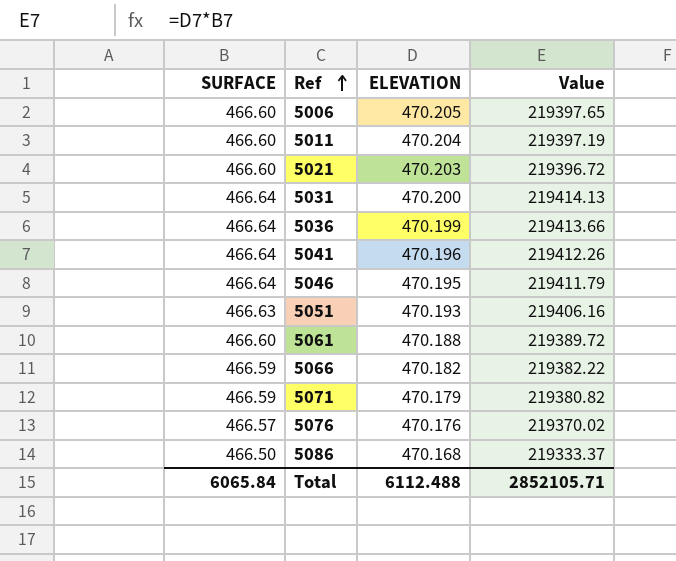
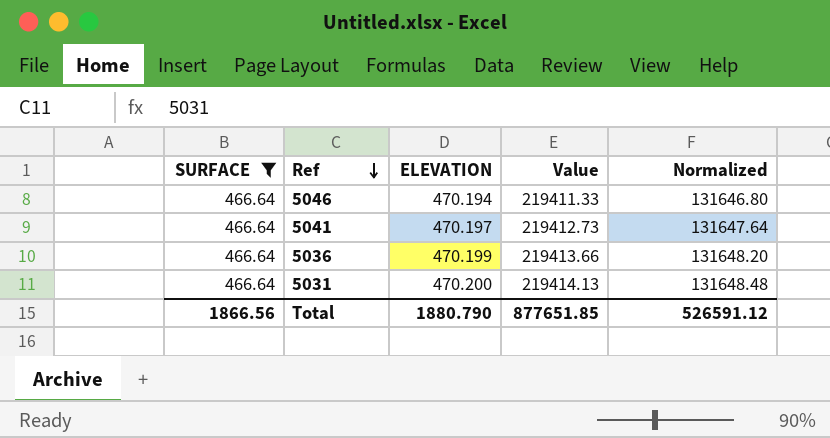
filter: none -> SURFACE = 466.64
row order: Ref ascending -> Ref descending
column Normalized | formula: none -> [Value] * 0.6
5046 | ELEVATION: 470.195 -> 470.194
5046 | Value: 219411.79 -> 219411.33
5041 | ELEVATION: 470.196 -> 470.197
5041 | Value: 219412.26 -> 219412.73
Total | SURFACE: 6065.84 -> 1866.56
Total | ELEVATION: 6112.488 -> 1880.790
Total | Value: 2852105.71 -> 877651.85

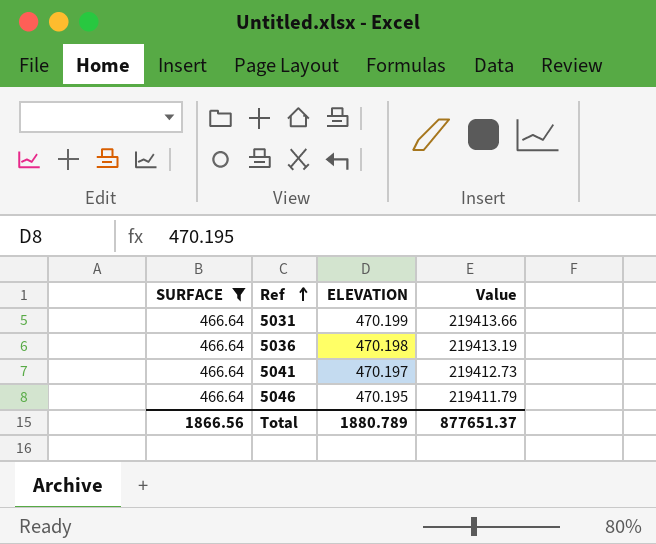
row order: Ref descending -> Ref ascending
column Normalized | formula: [Value] * 0.6 -> none
5031 | ELEVATION: 470.200 -> 470.199
5031 | Value: 219414.13 -> 219413.66
5036 | ELEVATION: 470.199 -> 470.198
5036 | Value: 219413.66 -> 219413.19
5046 | ELEVATION: 470.194 -> 470.195
5046 | Value: 219411.33 -> 219411.79
Total | ELEVATION: 1880.790 -> 1880.789
Total | Value: 877651.85 -> 877651.37

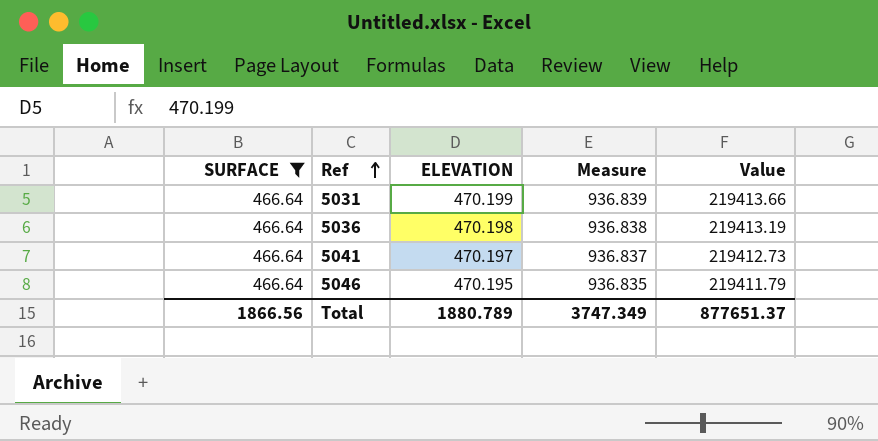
column Measure | formula: none -> [SURFACE] + [ELEVATION]

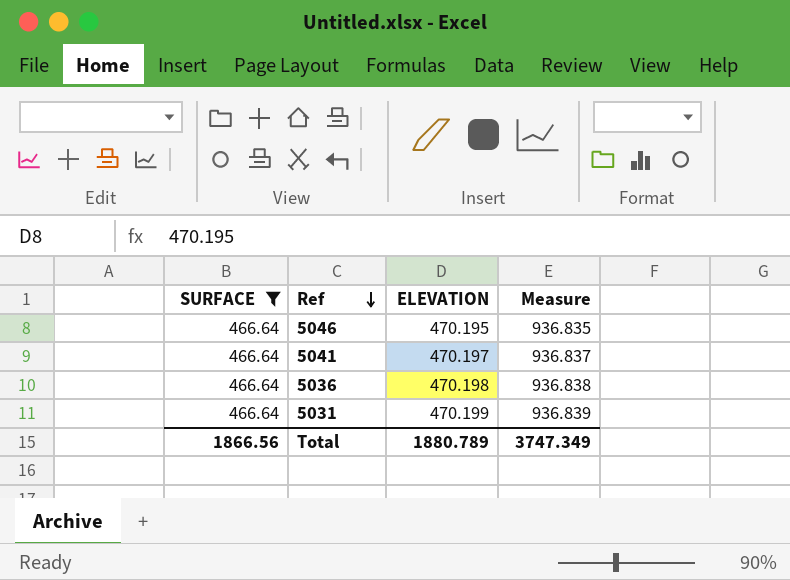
row order: Ref ascending -> Ref descending
column Value | formula: [SURFACE] * [ELEVATION] -> none

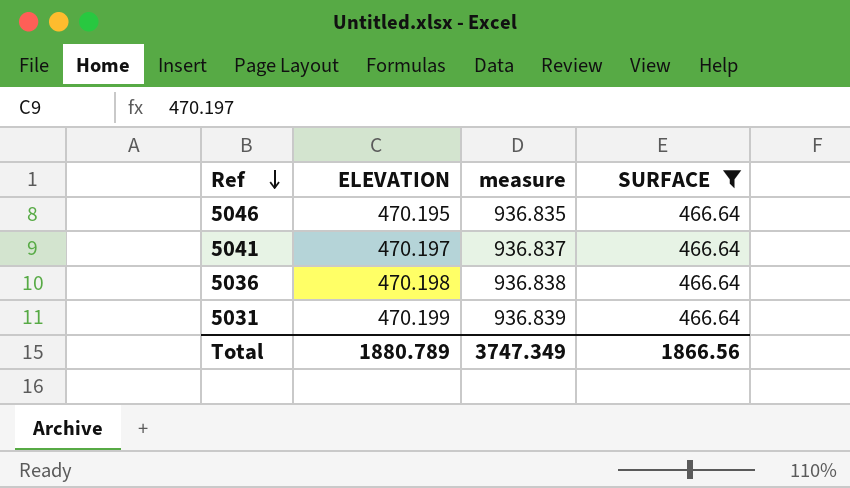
column name: Measure -> measure
column SURFACE | position: 1 -> 4

